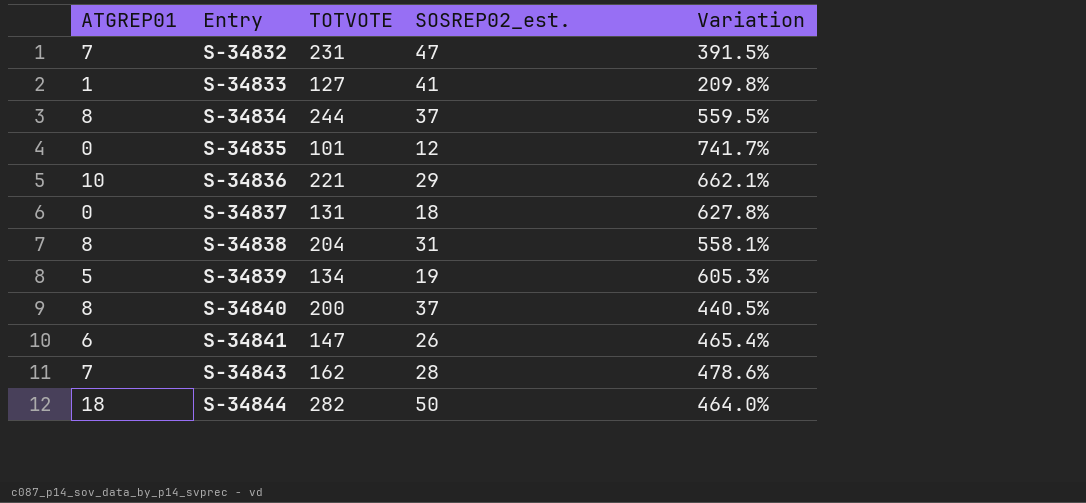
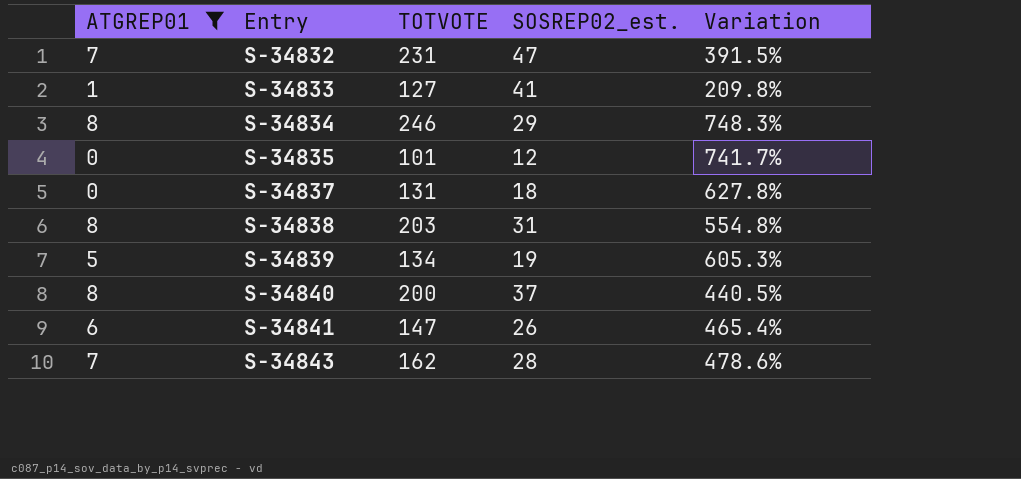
filter: none -> ATGREP01 <= 8
S-34834 | TOTVOTE: 244 -> 246
S-34834 | SOSREP02_est.: 37 -> 29
S-34834 | Variation: 559.5% -> 748.3%
S-34838 | TOTVOTE: 204 -> 203
S-34838 | Variation: 558.1% -> 554.8%

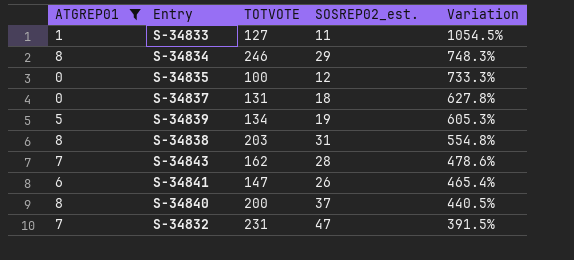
row order: Entry ascending -> Variation descending
S-34833 | SOSREP02_est.: 41 -> 11
S-34833 | Variation: 209.8% -> 1054.5%
S-34835 | TOTVOTE: 101 -> 100
S-34835 | Variation: 741.7% -> 733.3%

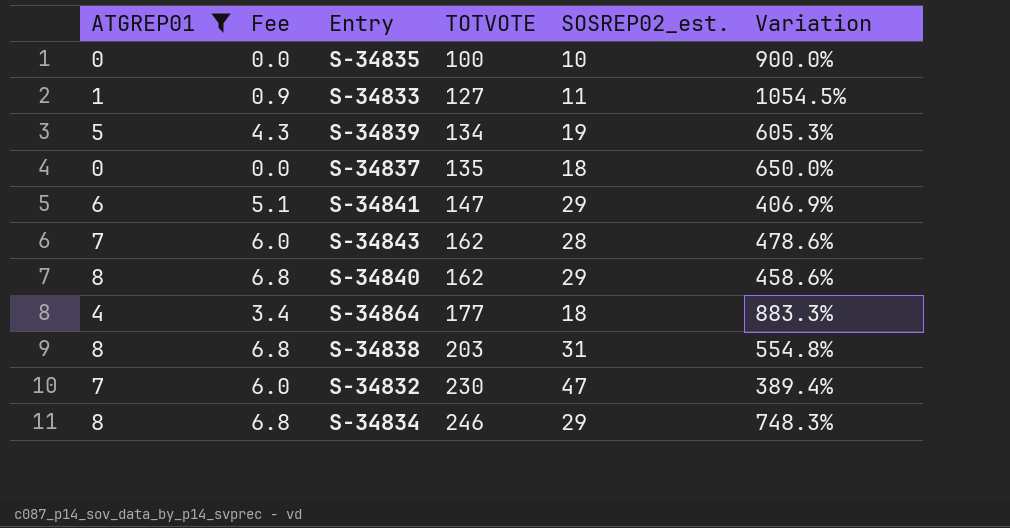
row order: Variation descending -> TOTVOTE ascending
column Fee | formula: none -> [ATGREP01] * 0.85
S-34835 | SOSREP02_est.: 12 -> 10
S-34835 | Variation: 733.3% -> 900.0%
S-34837 | TOTVOTE: 131 -> 135
S-34837 | Variation: 627.8% -> 650.0%
S-34841 | SOSREP02_est.: 26 -> 29
S-34841 | Variation: 465.4% -> 406.9%
S-34840 | TOTVOTE: 200 -> 162
S-34840 | SOSREP02_est.: 37 -> 29
S-34840 | Variation: 440.5% -> 458.6%
row S-34864: none -> 4 | 3.4 | 177 | 18 | 883.3%
S-34832 | TOTVOTE: 231 -> 230
S-34832 | Variation: 391.5% -> 389.4%

